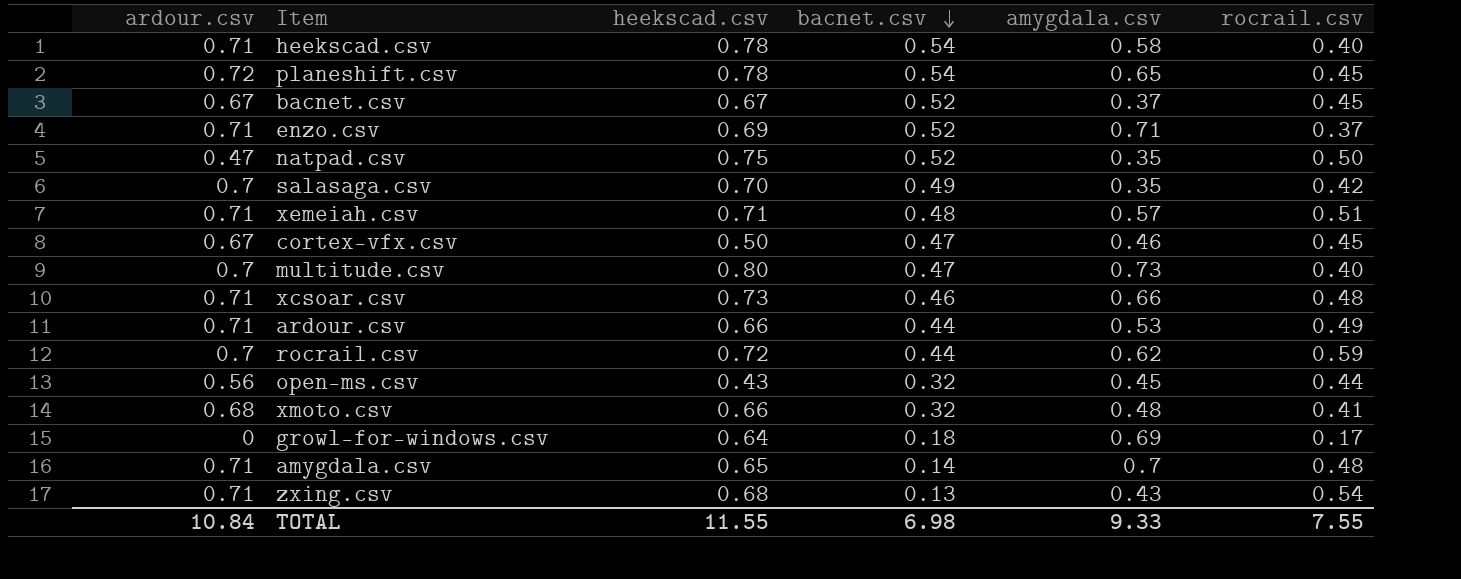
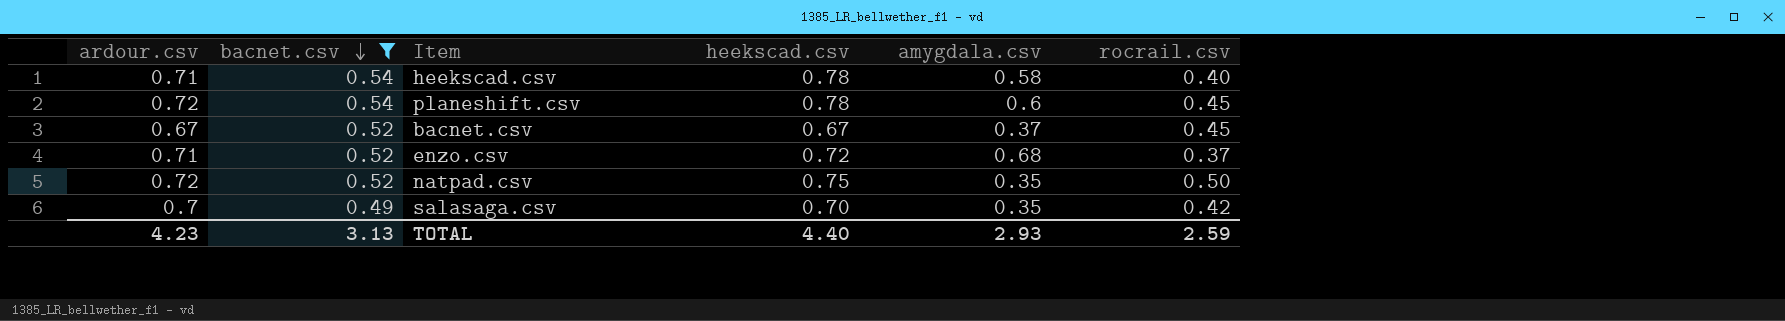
filter: none -> bacnet.csv >= 0.49
column bacnet.csv | position: 4 -> 2
planeshift.csv | amygdala.csv: 0.65 -> 0.6
enzo.csv | heekscad.csv: 0.69 -> 0.72
enzo.csv | amygdala.csv: 0.71 -> 0.68
natpad.csv | ardour.csv: 0.47 -> 0.72
TOTAL | ardour.csv: 10.84 -> 4.23
TOTAL | bacnet.csv: 6.98 -> 3.13
TOTAL | heekscad.csv: 11.55 -> 4.40
TOTAL | amygdala.csv: 9.33 -> 2.93
TOTAL | rocrail.csv: 7.55 -> 2.59

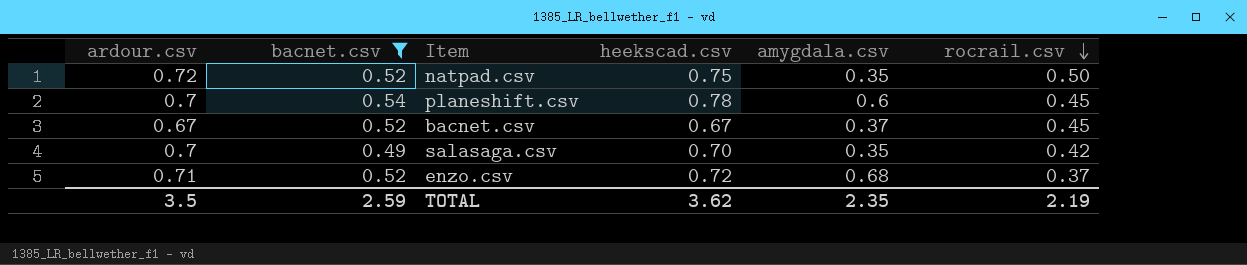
row order: bacnet.csv descending -> rocrail.csv descending
row heekscad.csv: 0.71 | 0.54 | 0.78 | 0.58 | 0.40 -> none
planeshift.csv | ardour.csv: 0.72 -> 0.7
TOTAL | ardour.csv: 4.23 -> 3.5
TOTAL | bacnet.csv: 3.13 -> 2.59
TOTAL | heekscad.csv: 4.40 -> 3.62
TOTAL | amygdala.csv: 2.93 -> 2.35
TOTAL | rocrail.csv: 2.59 -> 2.19

